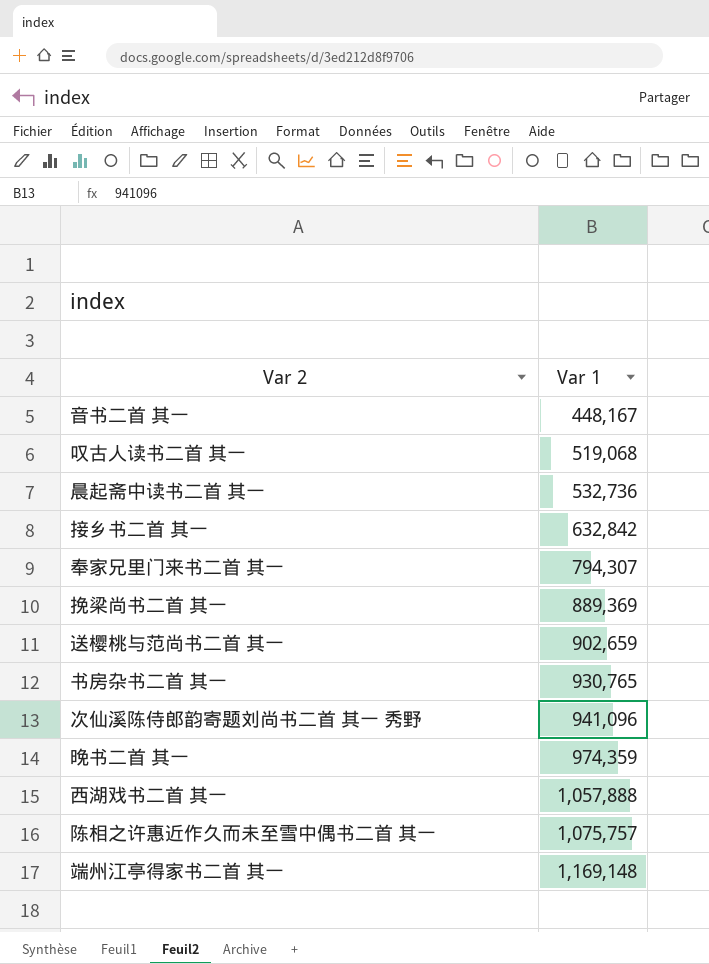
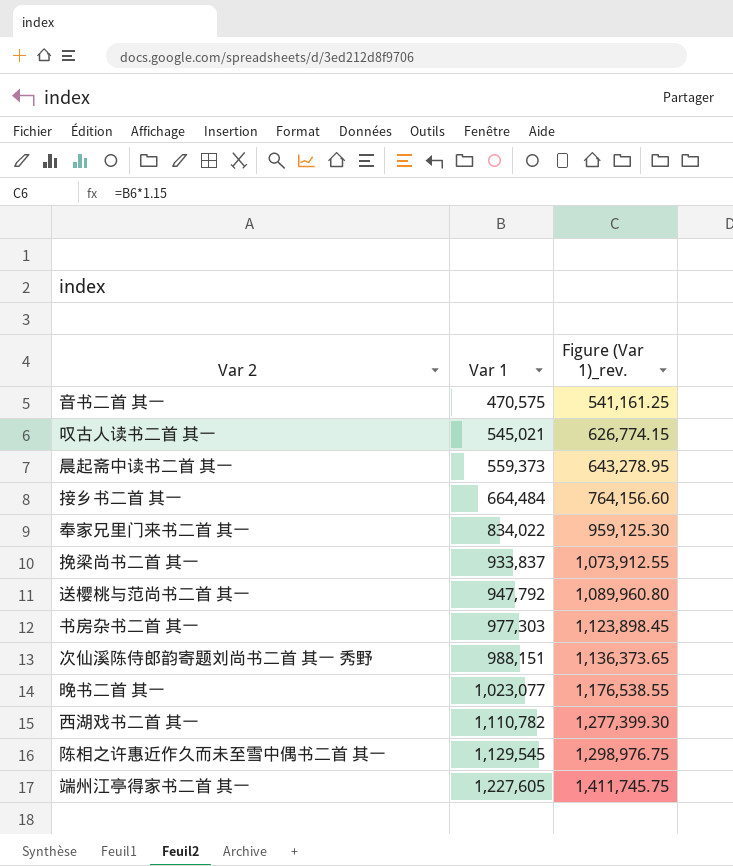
column Figure (Var 1)_rev. | formula: none -> [Var 1] * 1.15
音书二首 其一 | Var 1: 448,167 -> 470,575
叹古人读书二首 其一 | Var 1: 519,068 -> 545,021
晨起斋中读书二首 其一 | Var 1: 532,736 -> 559,373
接乡书二首 其一 | Var 1: 632,842 -> 664,484
奉家兄里门来书二首 其一 | Var 1: 794,307 -> 834,022
挽梁尚书二首 其一 | Var 1: 889,369 -> 933,837
送樱桃与范尚书二首 其一 | Var 1: 902,659 -> 947,792
书房杂书二首 其一 | Var 1: 930,765 -> 977,303
次仙溪陈侍郎韵寄题刘尚书二首 其一 秀野 | Var 1: 941,096 -> 988,151
晚书二首 其一 | Var 1: 974,359 -> 1,023,077
西湖戏书二首 其一 | Var 1: 1,057,888 -> 1,110,782
陈相之许惠近作久而未至雪中偶书二首 其一 | Var 1: 1,075,757 -> 1,129,545
端州江亭得家书二首 其一 | Var 1: 1,169,148 -> 1,227,605

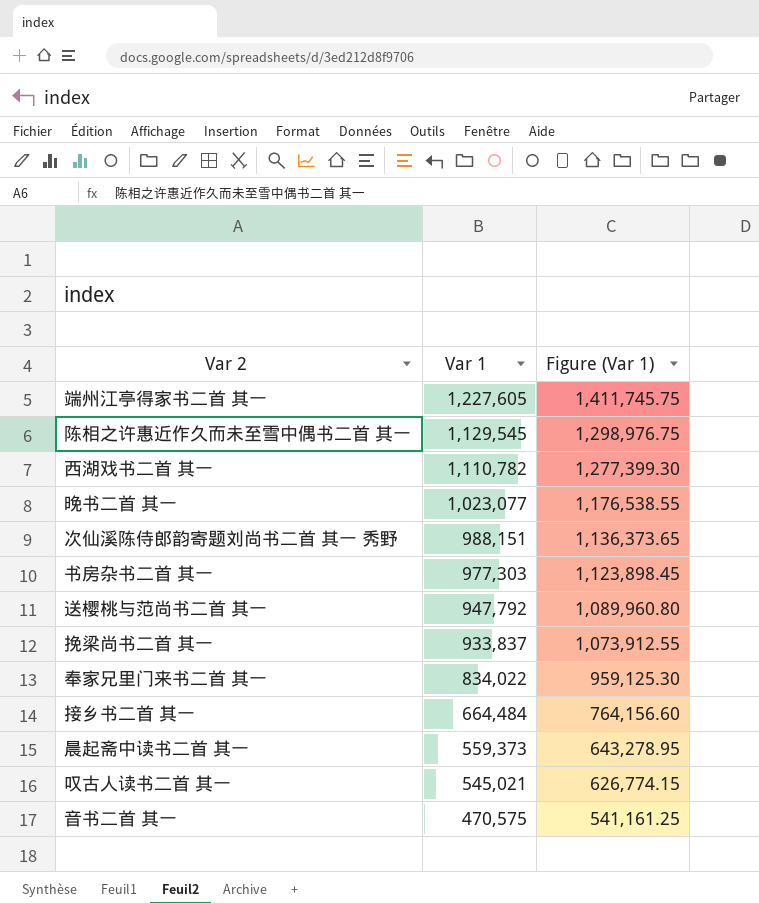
row order: Var 1 ascending -> Var 1 descending
column name: Figure (Var 1)_rev. -> Figure (Var 1)

